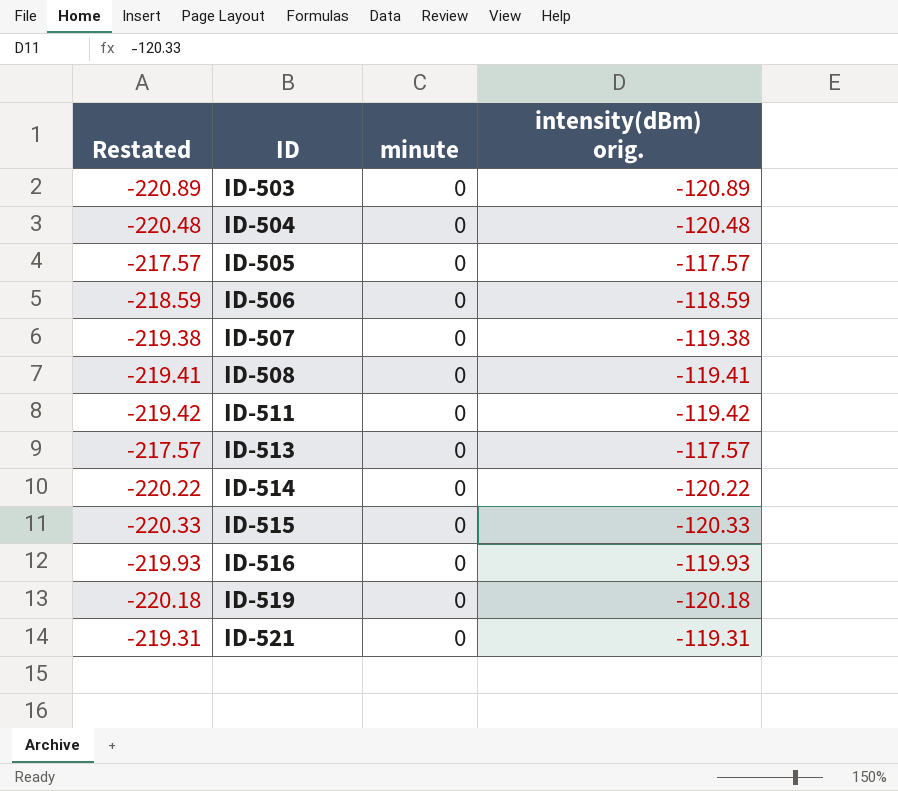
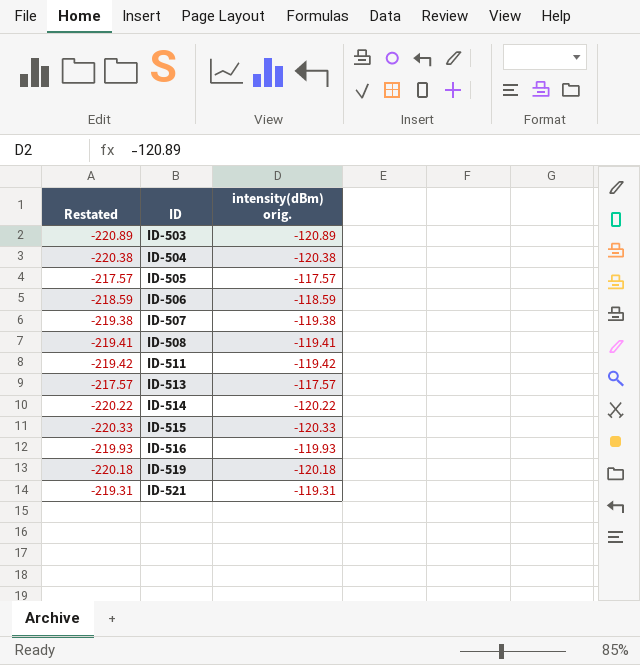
column minute | position: 3 -> none
ID-504 | Restated: -220.48 -> -220.38
ID-504 | intensity(dBm) orig.: -120.48 -> -120.38

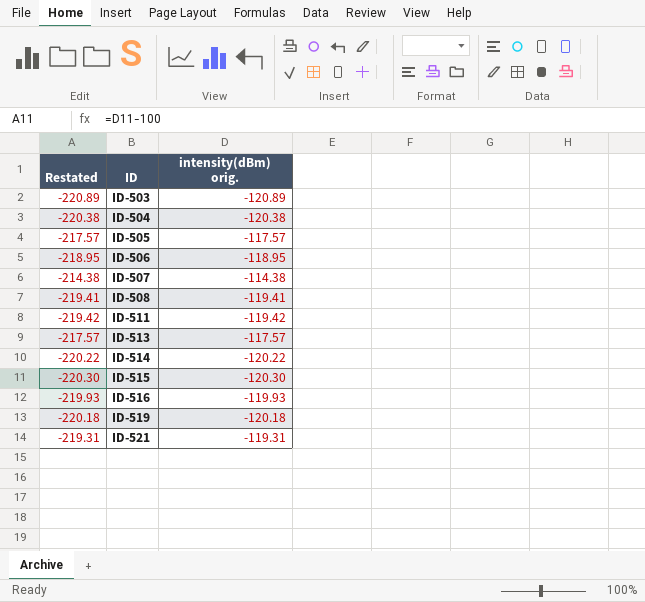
ID-506 | Restated: -218.59 -> -218.95
ID-506 | intensity(dBm) orig.: -118.59 -> -118.95
ID-507 | Restated: -219.38 -> -214.38
ID-507 | intensity(dBm) orig.: -119.38 -> -114.38
ID-515 | Restated: -220.33 -> -220.30
ID-515 | intensity(dBm) orig.: -120.33 -> -120.30

